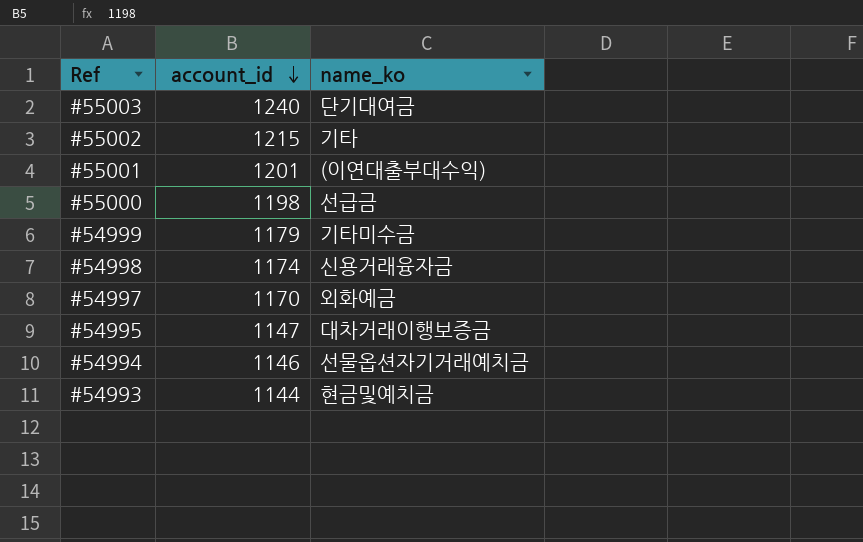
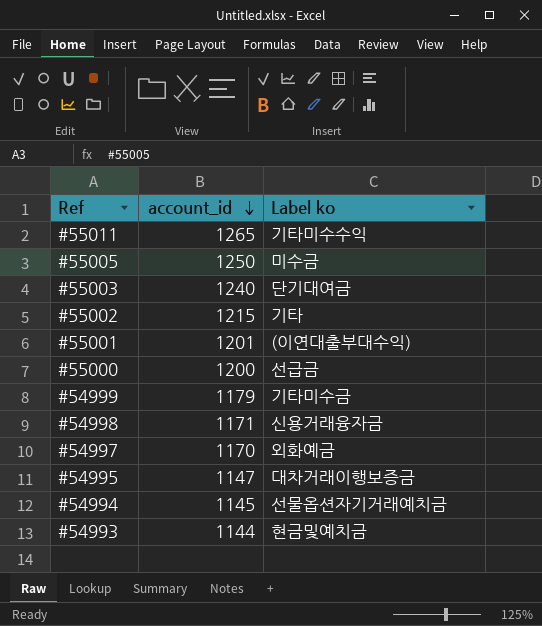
column name: name_ko -> Label ko
row #55011: none -> 1265 | 기타미수수익
row #55005: none -> 1250 | 미수금
#55000 | account_id: 1198 -> 1200
#54998 | account_id: 1174 -> 1171
#54994 | account_id: 1146 -> 1145

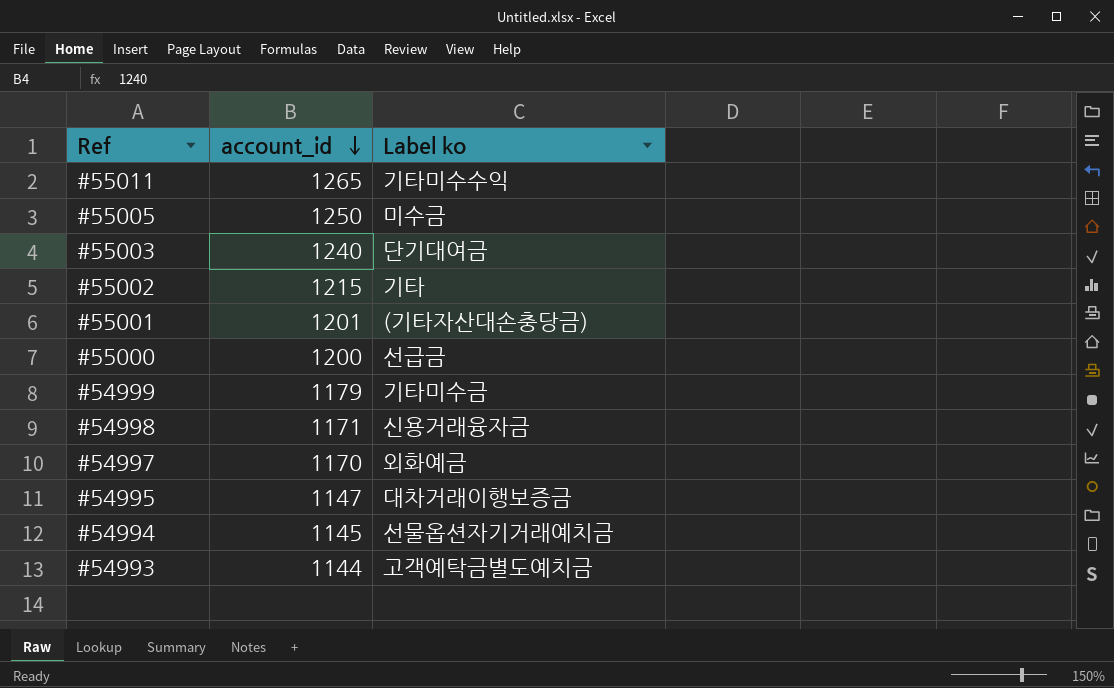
#55001 | Label ko: (이연대출부대수익) -> (기타자산대손충당금)
#54993 | Label ko: 현금및예치금 -> 고객예탁금별도예치금

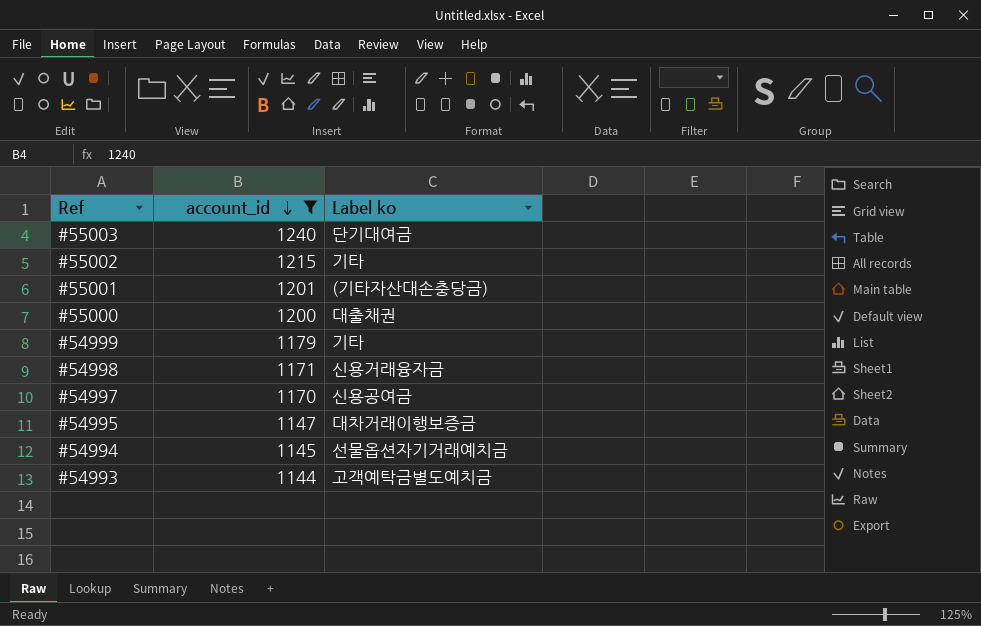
filter: none -> account_id <= 1240
#55000 | Label ko: 선급금 -> 대출채권
#54999 | Label ko: 기타미수금 -> 기타
#54997 | Label ko: 외화예금 -> 신용공여금

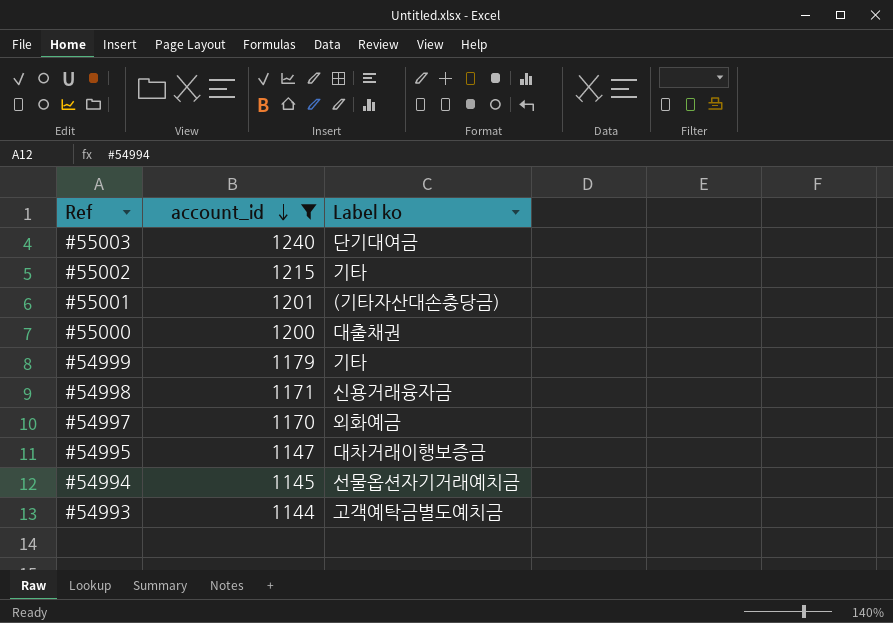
#54997 | Label ko: 신용공여금 -> 외화예금

